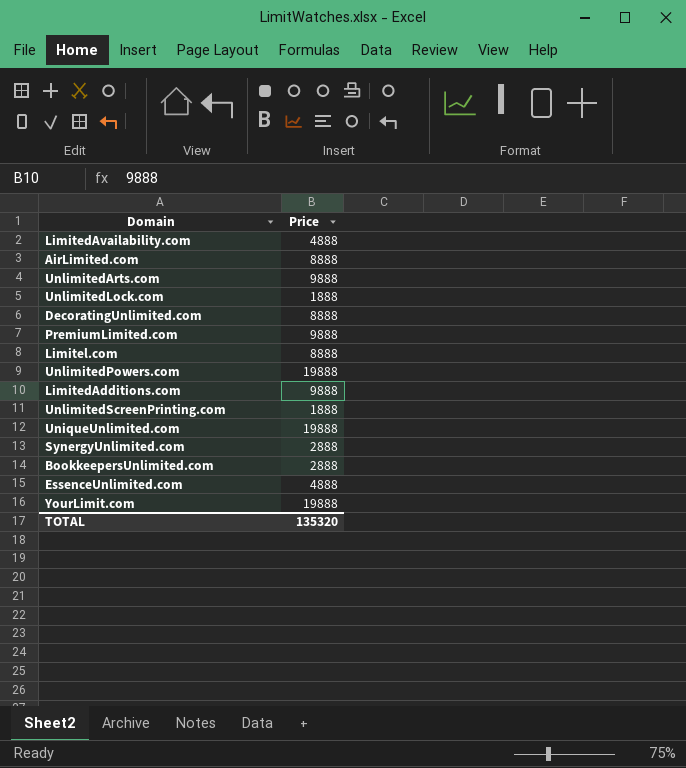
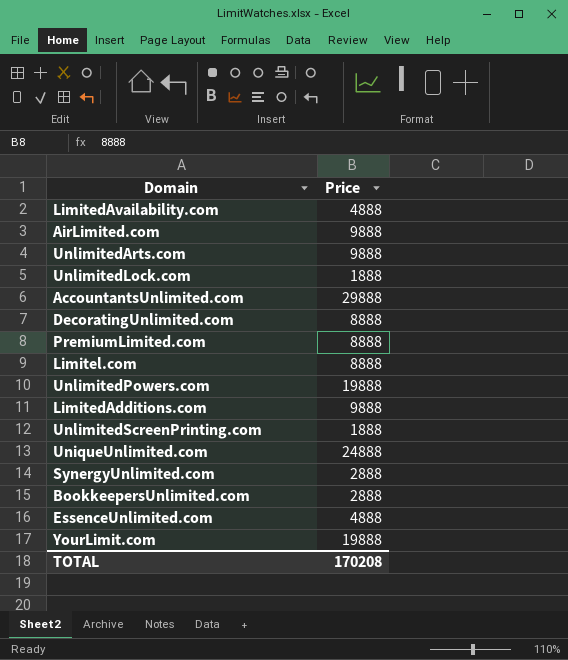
AirLimited.com | Price: 8888 -> 9888
row AccountantsUnlimited.com: none -> 29888
PremiumLimited.com | Price: 9888 -> 8888
UniqueUnlimited.com | Price: 19888 -> 24888
TOTAL | Price: 135320 -> 170208

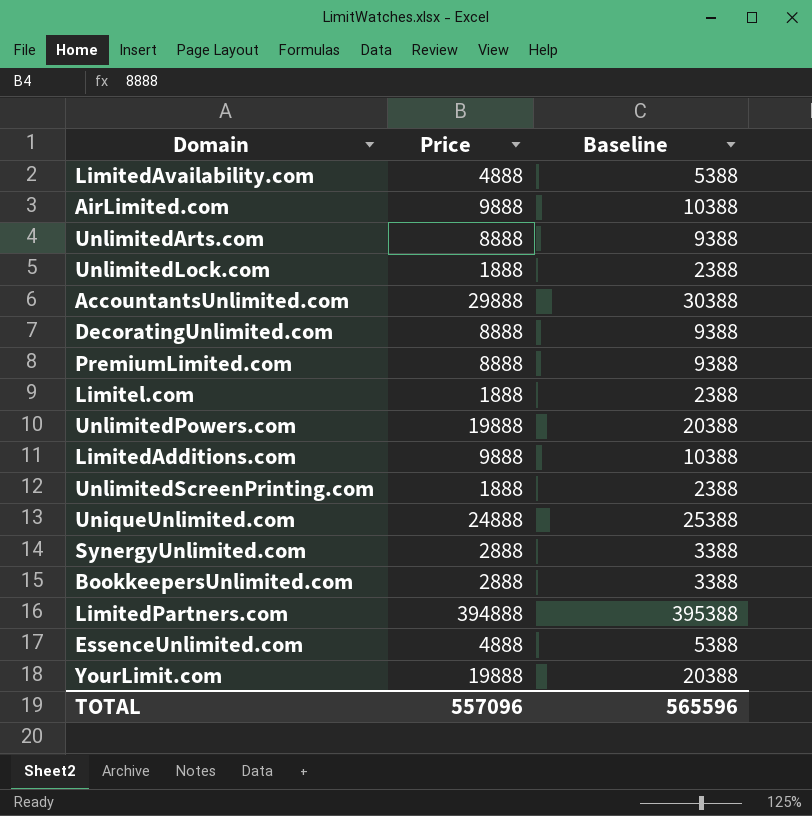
column Baseline | formula: none -> [Price] + 500
UnlimitedArts.com | Price: 9888 -> 8888
Limitel.com | Price: 8888 -> 1888
row LimitedPartners.com: none -> 394888 | 395388
TOTAL | Price: 170208 -> 557096

